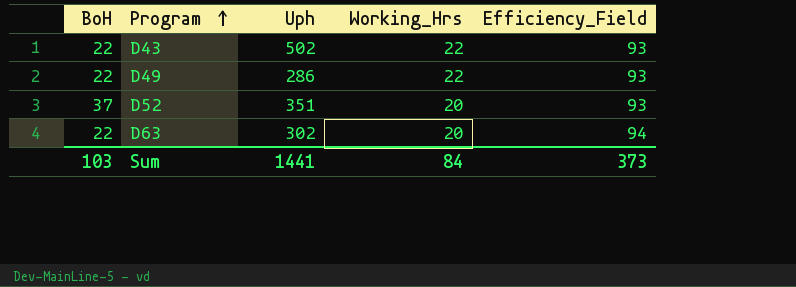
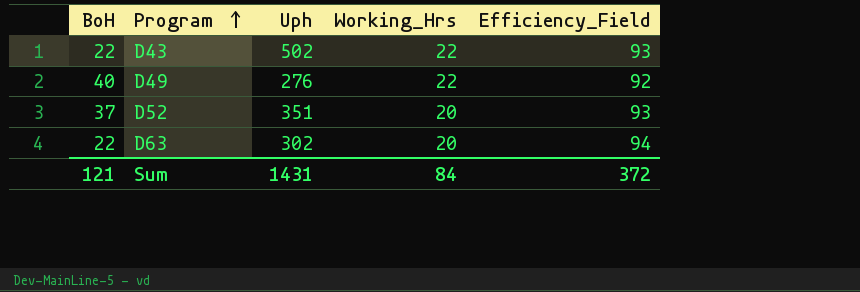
D49 | BoH: 22 -> 40
D49 | Uph: 286 -> 276
D49 | Efficiency_Field: 93 -> 92
Sum | BoH: 103 -> 121
Sum | Uph: 1441 -> 1431
Sum | Efficiency_Field: 373 -> 372

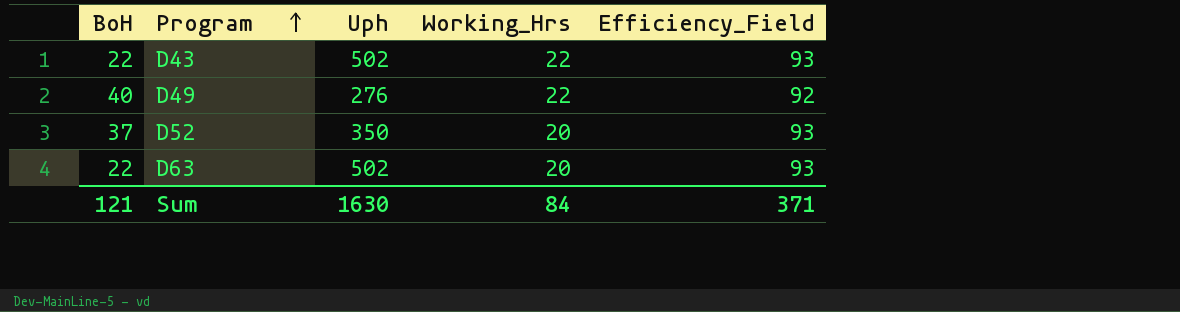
D52 | Uph: 351 -> 350
D63 | Uph: 302 -> 502
D63 | Efficiency_Field: 94 -> 93
Sum | Uph: 1431 -> 1630
Sum | Efficiency_Field: 372 -> 371

